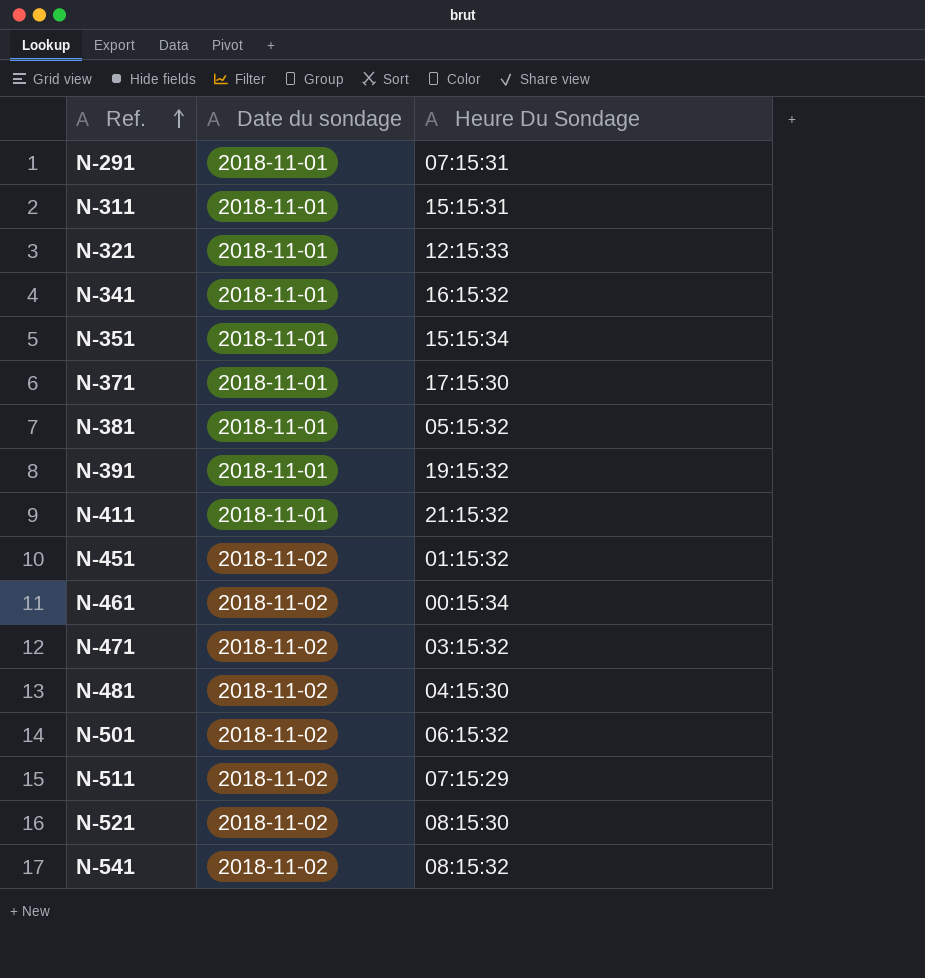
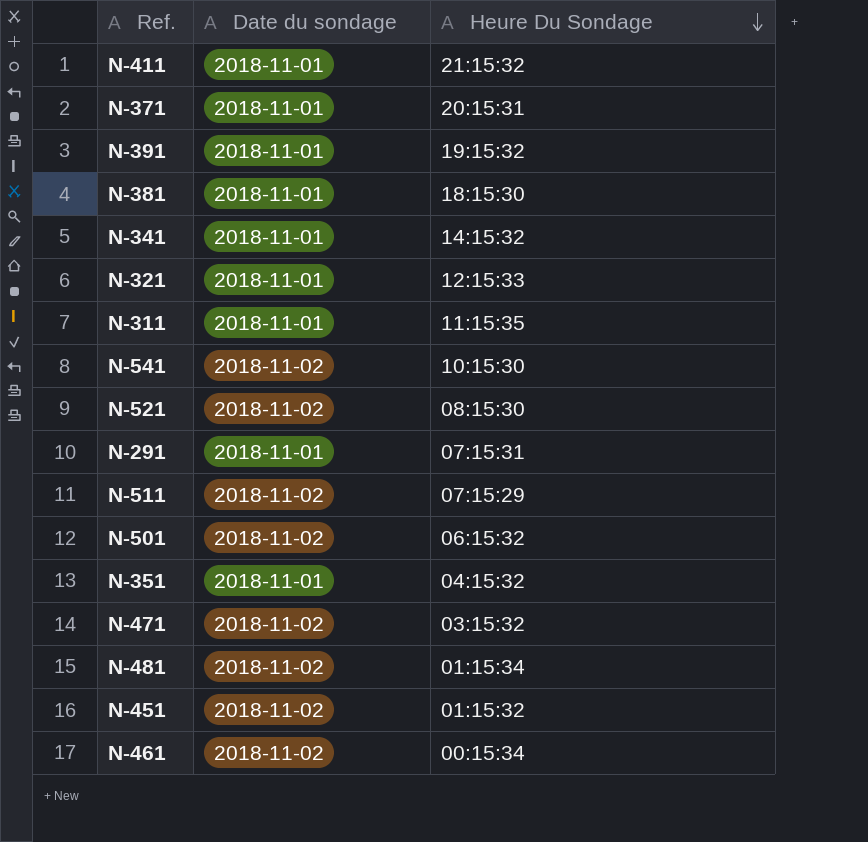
row order: Ref. ascending -> Heure Du Sondage descending
N-371 | Heure Du Sondage: 17:15:30 -> 20:15:31
N-381 | Heure Du Sondage: 05:15:32 -> 18:15:30
N-341 | Heure Du Sondage: 16:15:32 -> 14:15:32
N-311 | Heure Du Sondage: 15:15:31 -> 11:15:35
N-541 | Heure Du Sondage: 08:15:32 -> 10:15:30
N-351 | Heure Du Sondage: 15:15:34 -> 04:15:32
N-481 | Heure Du Sondage: 04:15:30 -> 01:15:34

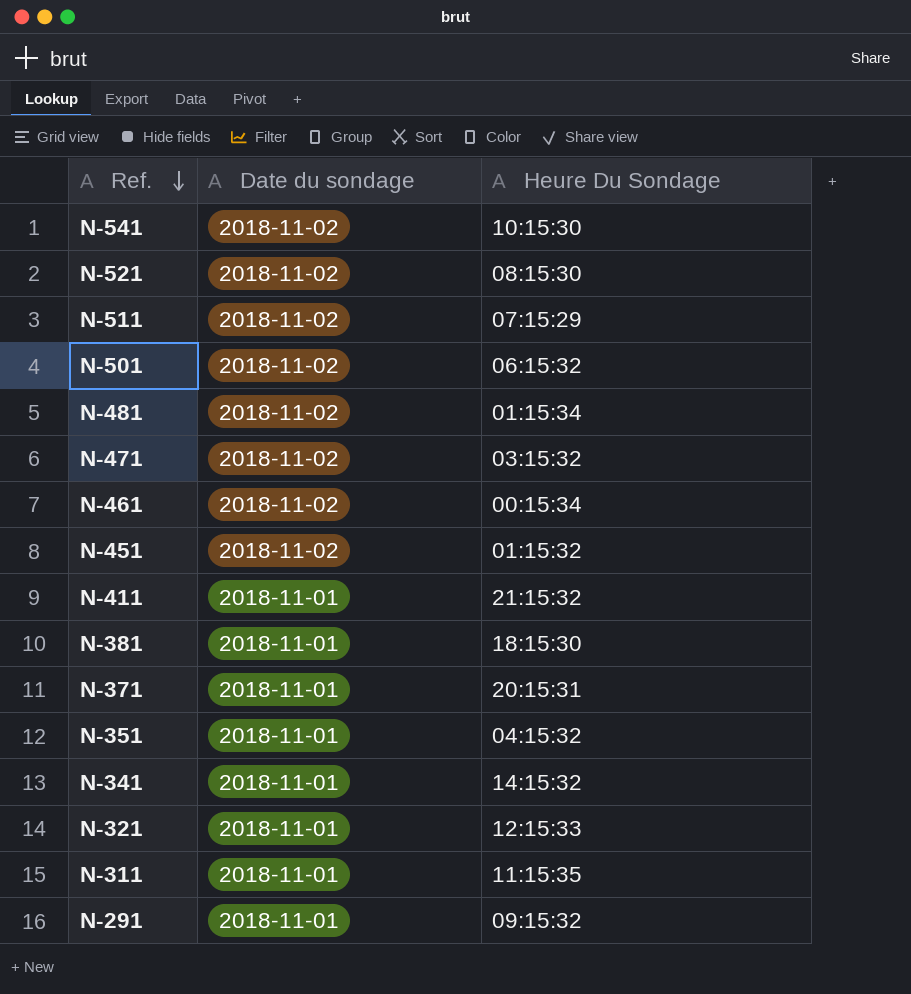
row order: Heure Du Sondage descending -> Ref. descending
row N-391: 2018-11-01 | 19:15:32 -> none
N-291 | Heure Du Sondage: 07:15:31 -> 09:15:32

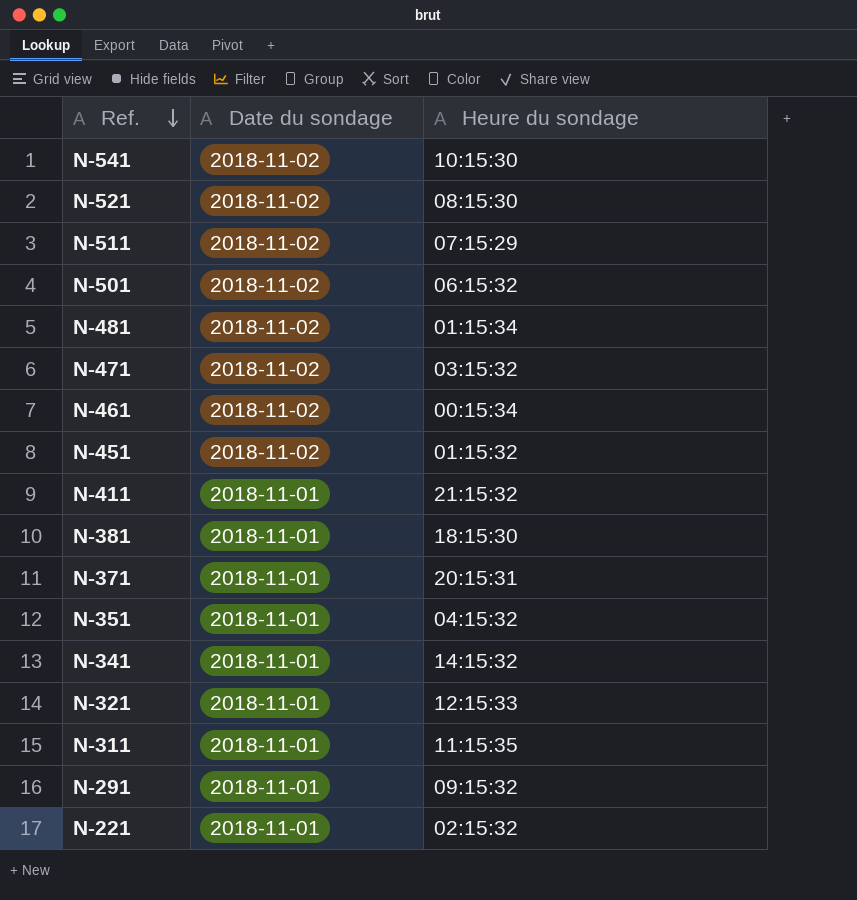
column name: Heure Du Sondage -> Heure du sondage
row N-221: none -> 2018-11-01 | 02:15:32

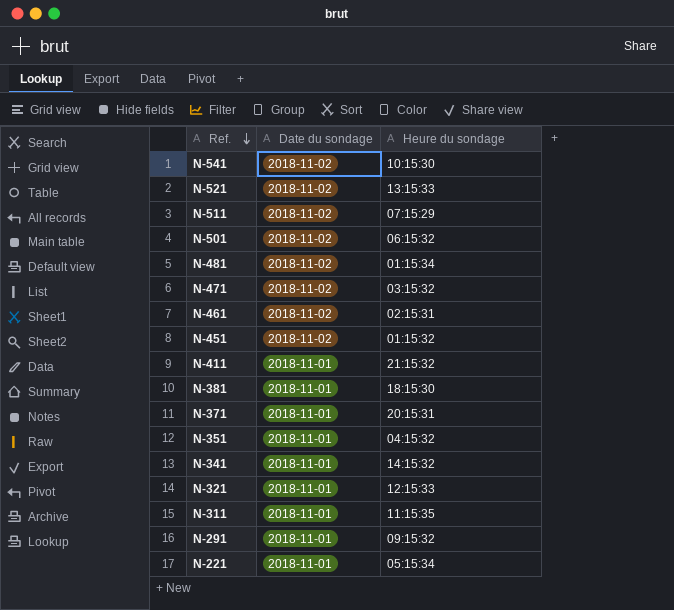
N-521 | Heure du sondage: 08:15:30 -> 13:15:33
N-461 | Heure du sondage: 00:15:34 -> 02:15:31
N-221 | Heure du sondage: 02:15:32 -> 05:15:34

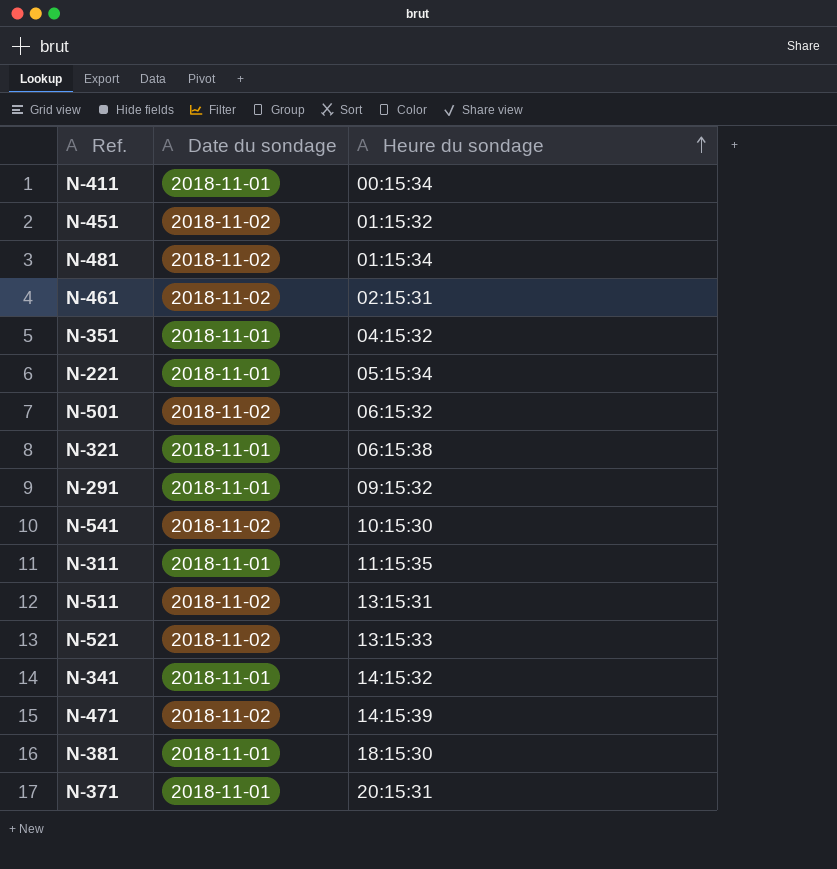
row order: Ref. descending -> Heure du sondage ascending
N-411 | Heure du sondage: 21:15:32 -> 00:15:34
N-321 | Heure du sondage: 12:15:33 -> 06:15:38
N-511 | Heure du sondage: 07:15:29 -> 13:15:31
N-471 | Heure du sondage: 03:15:32 -> 14:15:39

